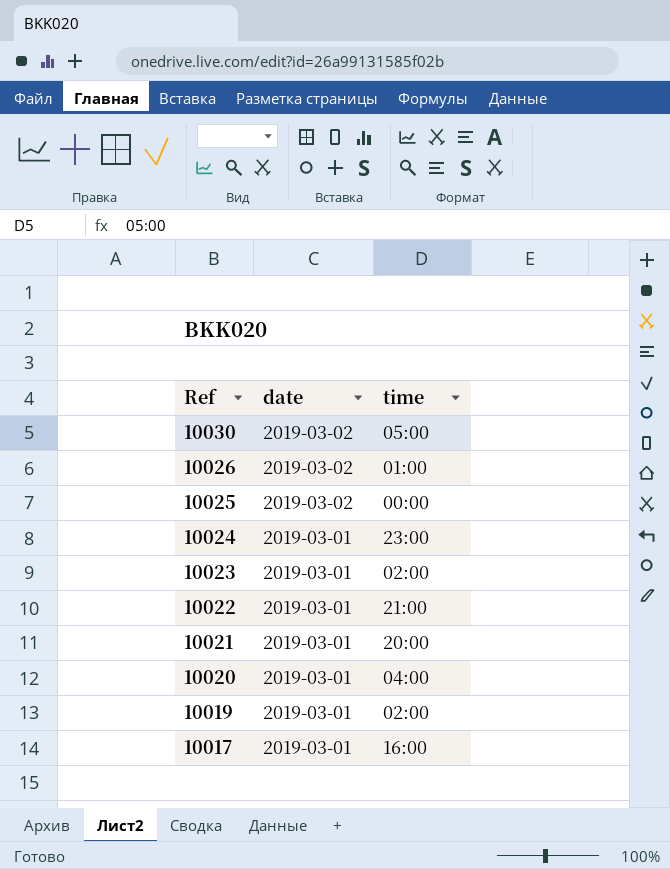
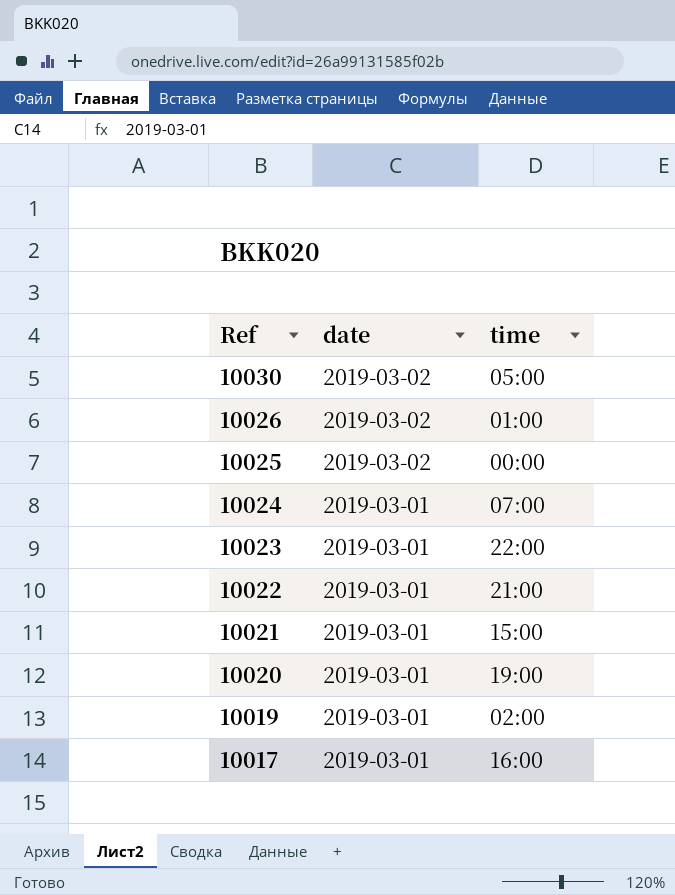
10024 | time: 23:00 -> 07:00
10023 | time: 02:00 -> 22:00
10021 | time: 20:00 -> 15:00
10020 | time: 04:00 -> 19:00

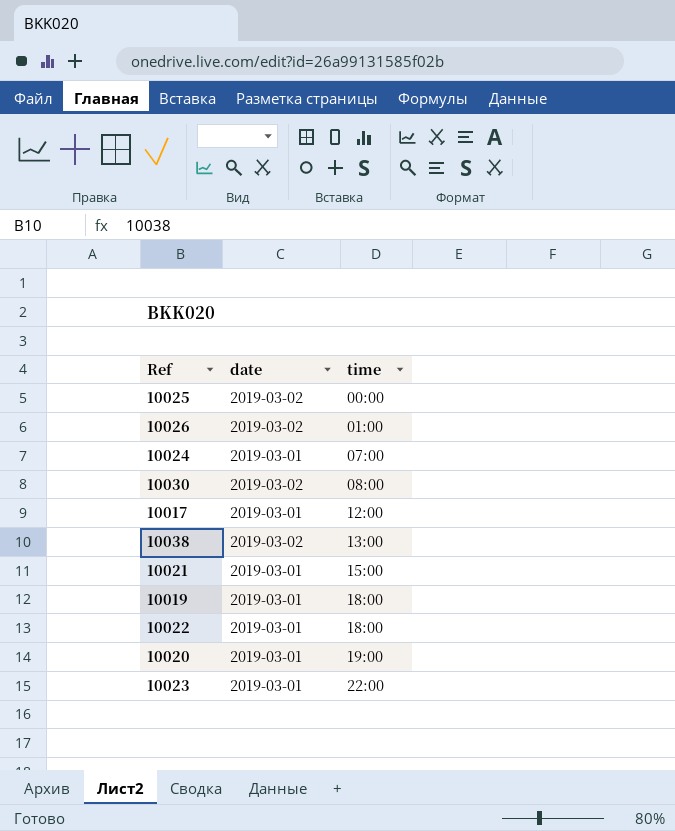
row order: Ref descending -> time ascending
10030 | time: 05:00 -> 08:00
10017 | time: 16:00 -> 12:00
row 10038: none -> 2019-03-02 | 13:00
10019 | time: 02:00 -> 18:00
10022 | time: 21:00 -> 18:00

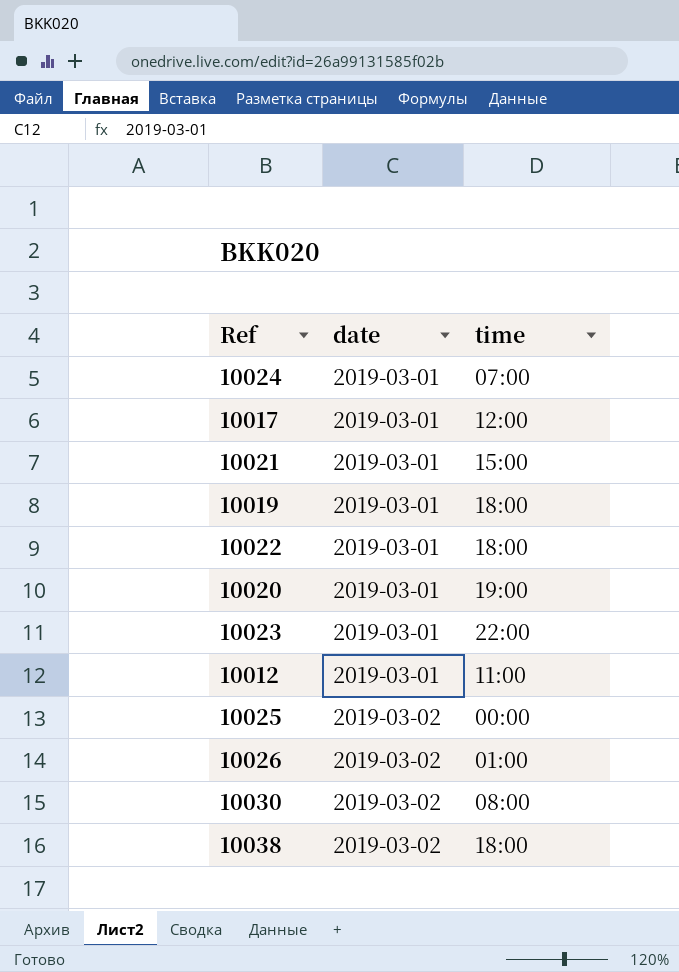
row order: time ascending -> date ascending
row 10012: none -> 2019-03-01 | 11:00
10038 | time: 13:00 -> 18:00

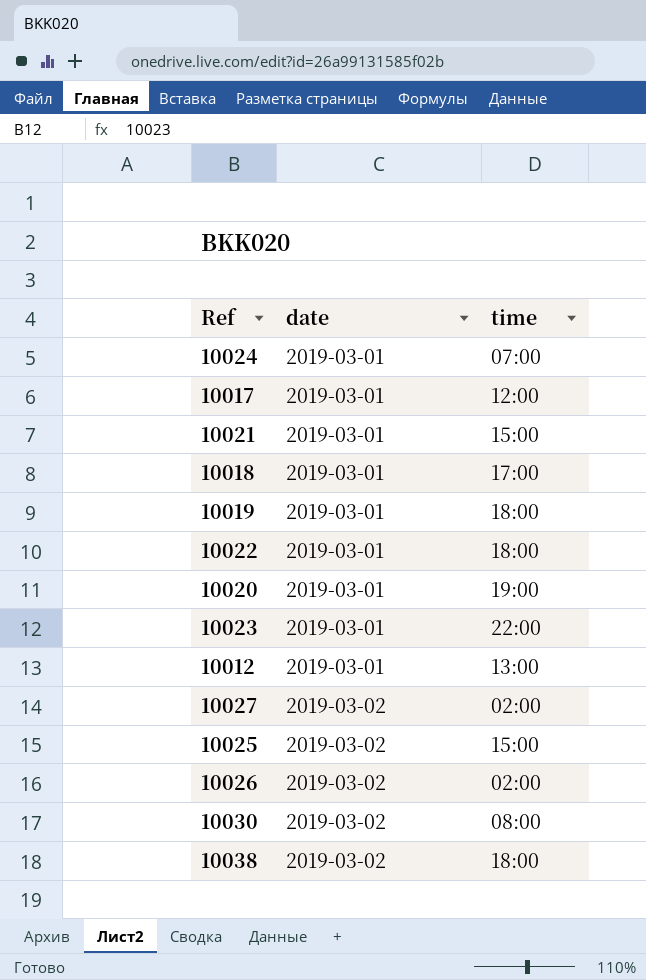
row 10018: none -> 2019-03-01 | 17:00
10012 | time: 11:00 -> 13:00
row 10027: none -> 2019-03-02 | 02:00
10025 | time: 00:00 -> 15:00
10026 | time: 01:00 -> 02:00

